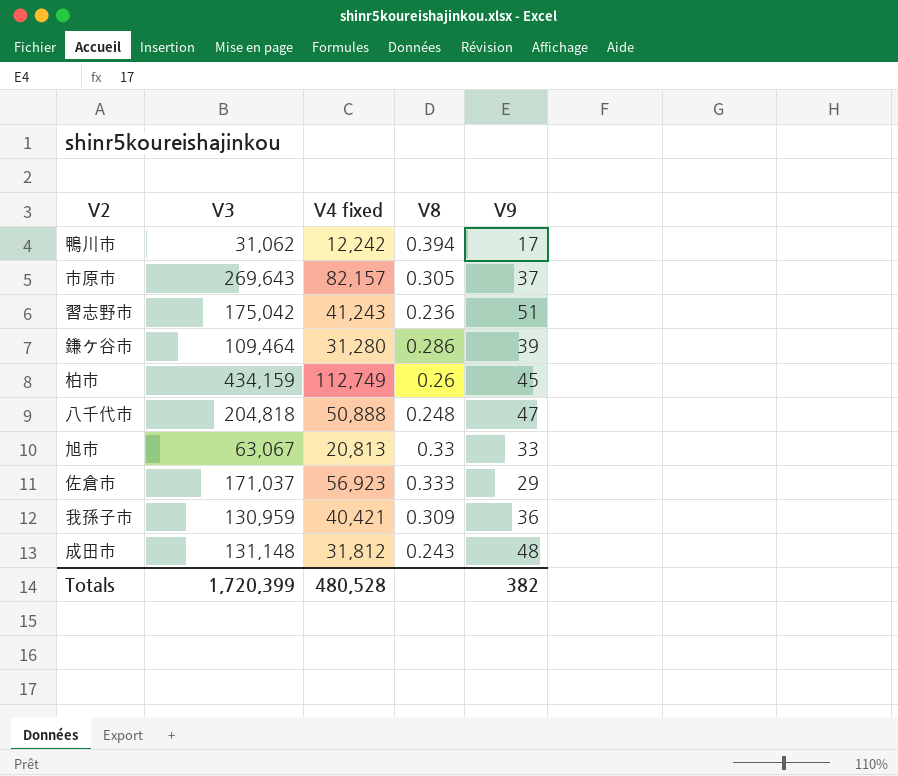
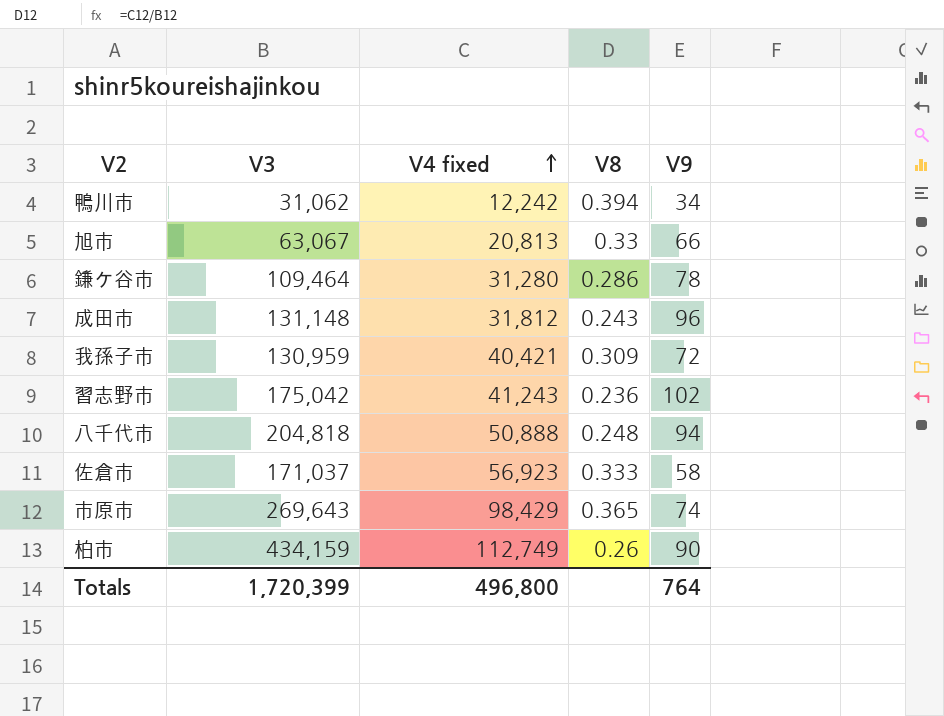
row order: none -> V4 fixed ascending
鴨川市 | V9: 17 -> 34
旭市 | V9: 33 -> 66
鎌ケ谷市 | V9: 39 -> 78
成田市 | V9: 48 -> 96
我孫子市 | V9: 36 -> 72
習志野市 | V9: 51 -> 102
八千代市 | V9: 47 -> 94
佐倉市 | V9: 29 -> 58
市原市 | V4 fixed: 82,157 -> 98,429
市原市 | V8: 0.305 -> 0.365
市原市 | V9: 37 -> 74
柏市 | V9: 45 -> 90
Totals | V4 fixed: 480,528 -> 496,800
Totals | V9: 382 -> 764

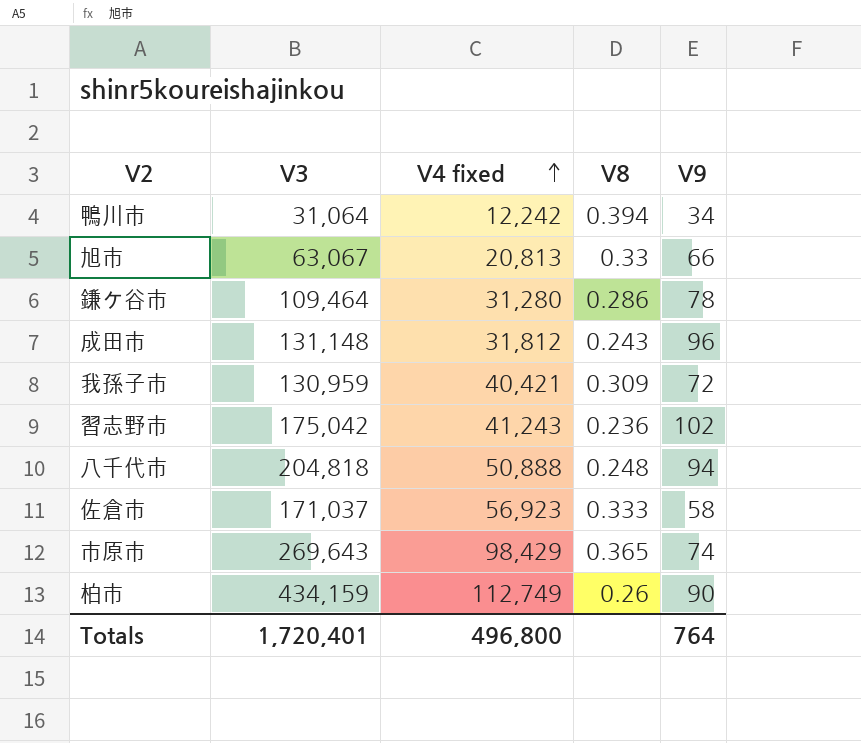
鴨川市 | V3: 31,062 -> 31,064
Totals | V3: 1,720,399 -> 1,720,401

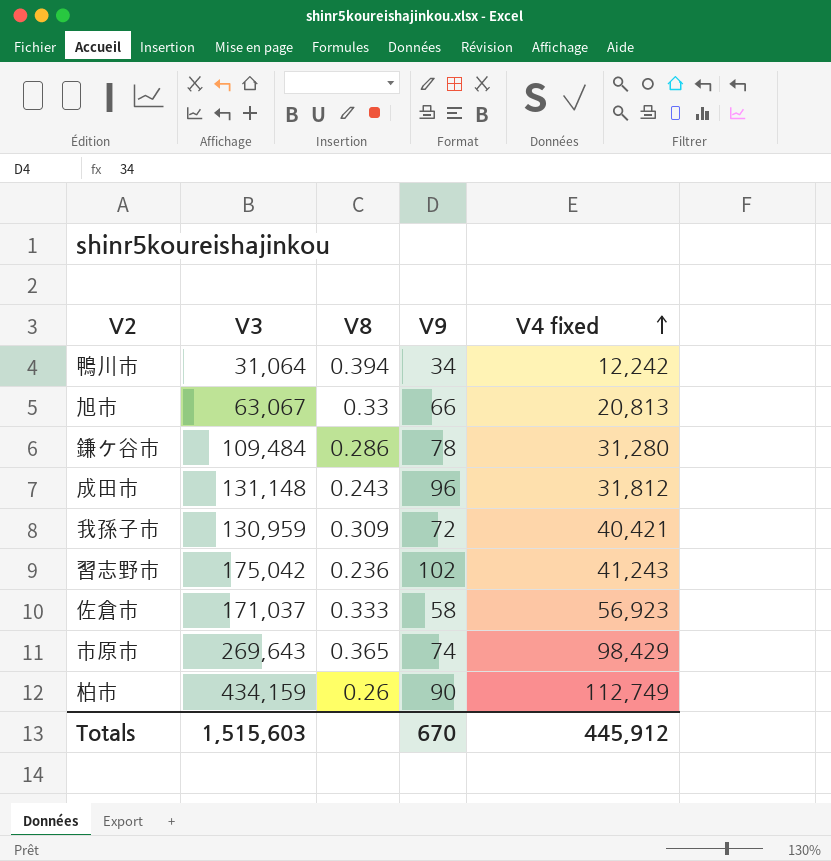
column V4 fixed | position: 3 -> 5
row 八千代市: 204,818 | 50,888 | 0.248 | 94 -> none
鎌ケ谷市 | V3: 109,464 -> 109,484
Totals | V3: 1,720,401 -> 1,515,603
Totals | V9: 764 -> 670
Totals | V4 fixed: 496,800 -> 445,912

